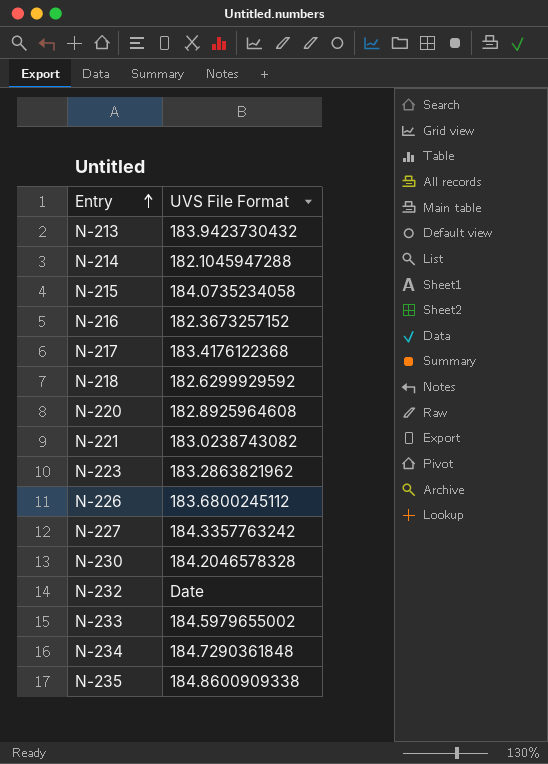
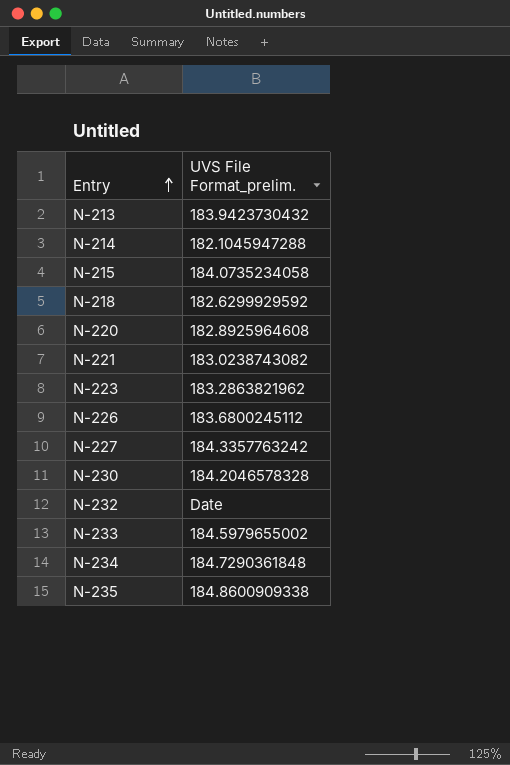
column name: UVS File Format -> UVS File Format_prelim.
row N-216: 182.3673257152 -> none
row N-217: 183.4176122368 -> none

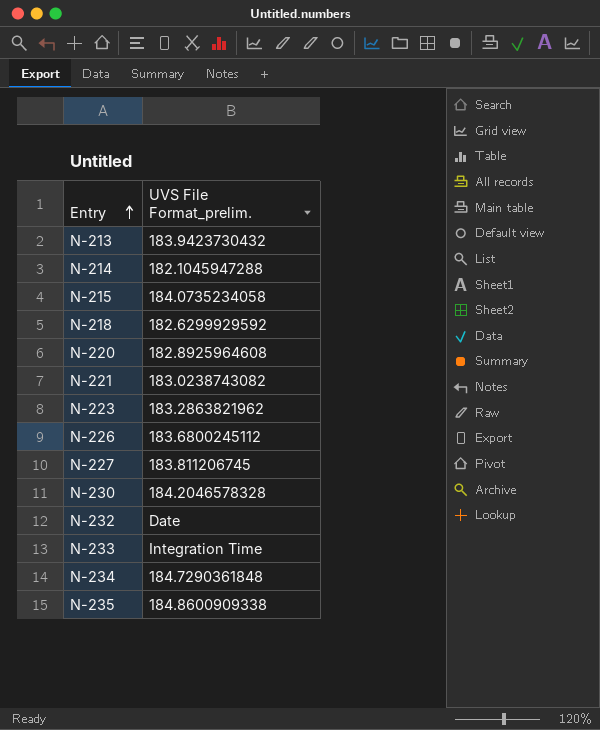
N-227 | UVS File Format_prelim.: 184.3357763242 -> 183.811206745
N-233 | UVS File Format_prelim.: 184.5979655002 -> Integration Time

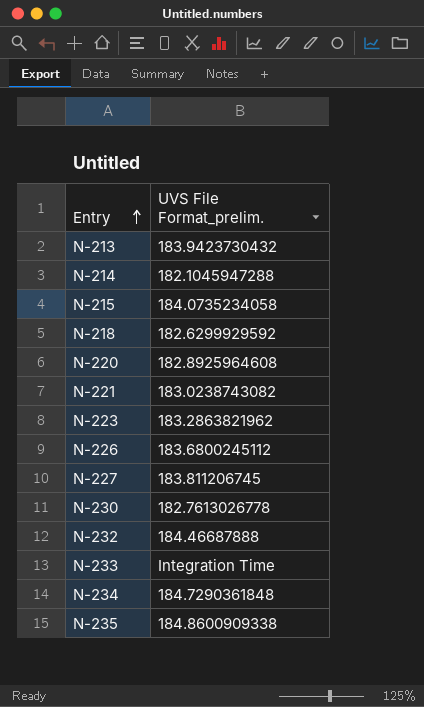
N-230 | UVS File Format_prelim.: 184.2046578328 -> 182.7613026778
N-232 | UVS File Format_prelim.: Date -> 184.46687888

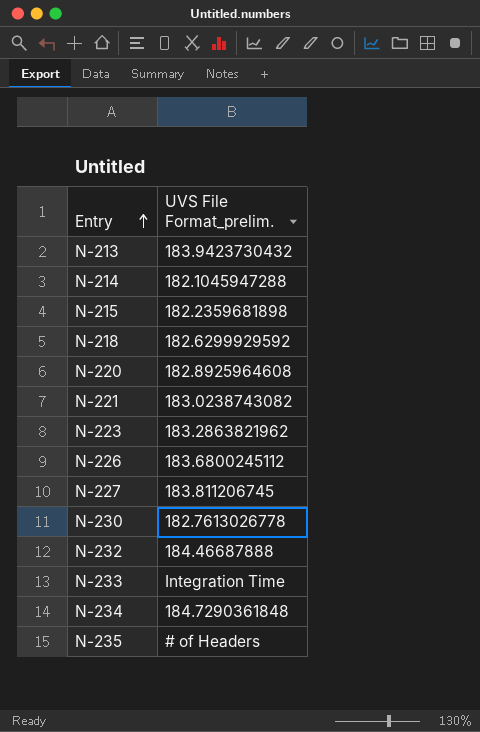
N-215 | UVS File Format_prelim.: 184.0735234058 -> 182.2359681898
N-235 | UVS File Format_prelim.: 184.8600909338 -> # of Headers

